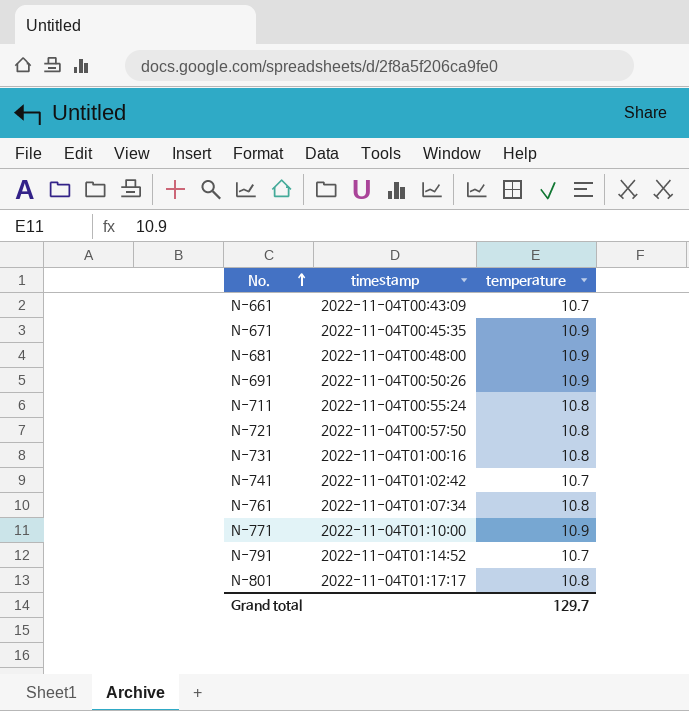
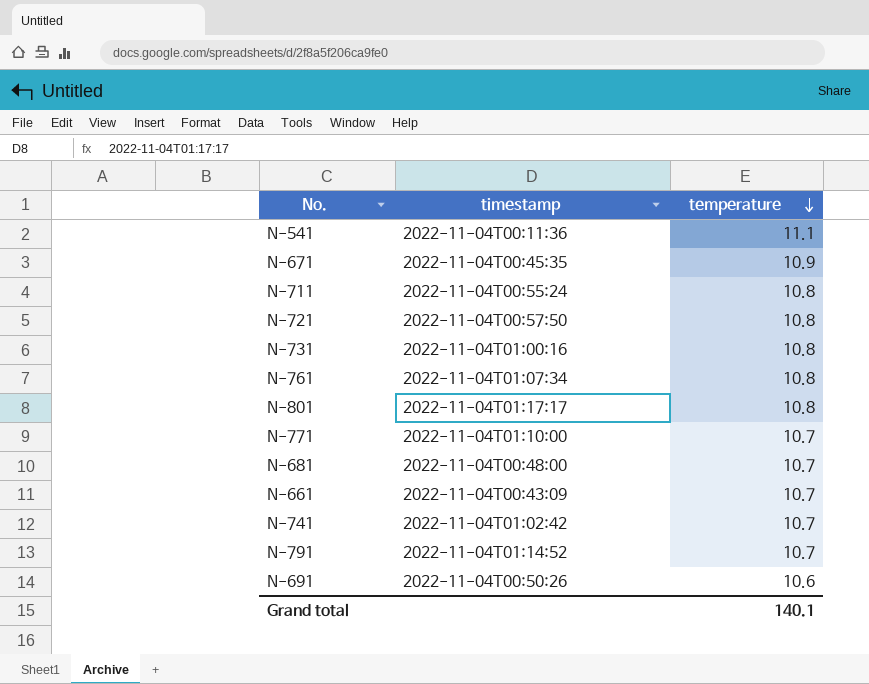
row order: No. ascending -> temperature descending
row N-541: none -> 2022-11-04T00:11:36 | 11.1
N-771 | temperature: 10.9 -> 10.7
N-681 | temperature: 10.9 -> 10.7
N-691 | temperature: 10.9 -> 10.6
Grand total | temperature: 129.7 -> 140.1

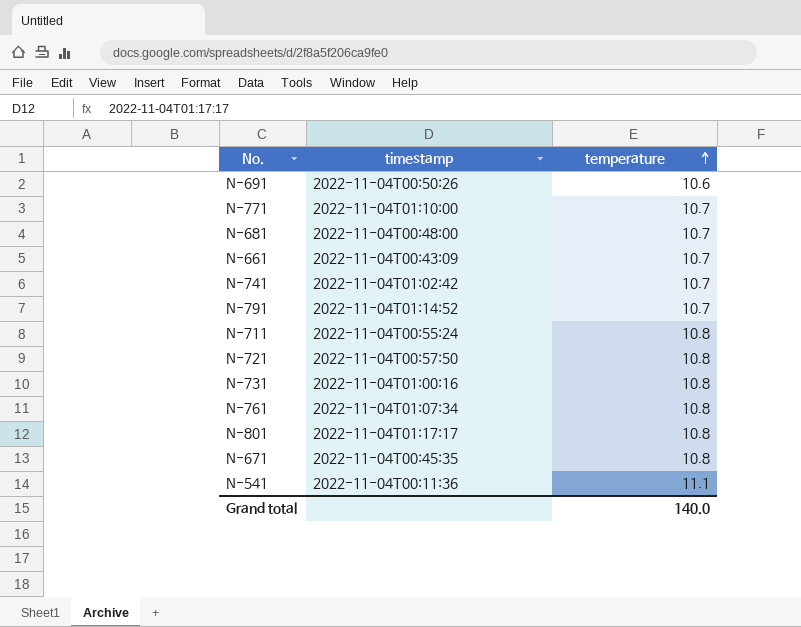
row order: temperature descending -> temperature ascending
N-671 | temperature: 10.9 -> 10.8
Grand total | temperature: 140.1 -> 140.0

